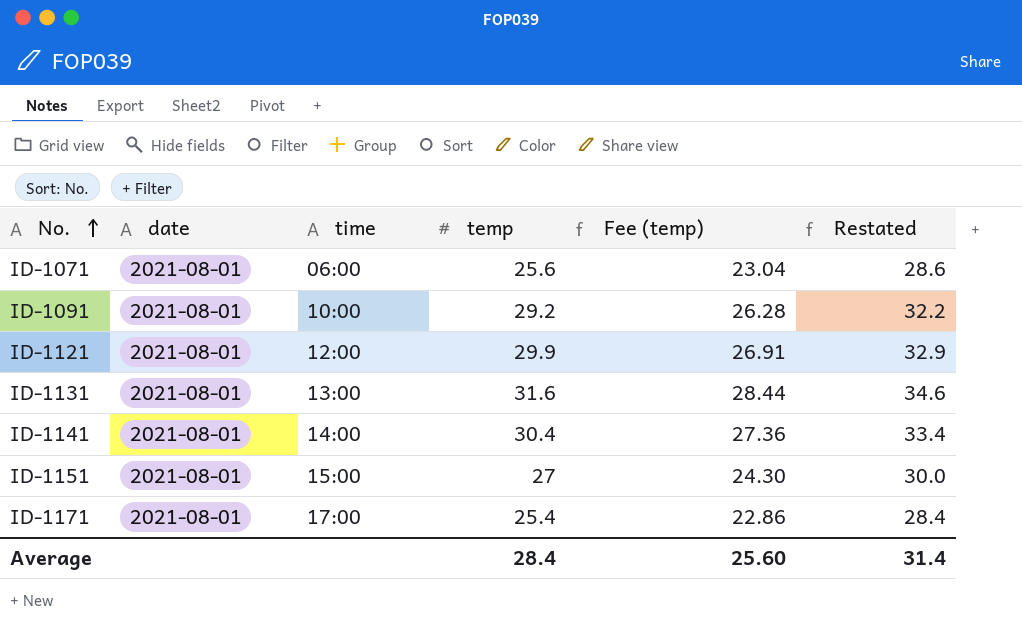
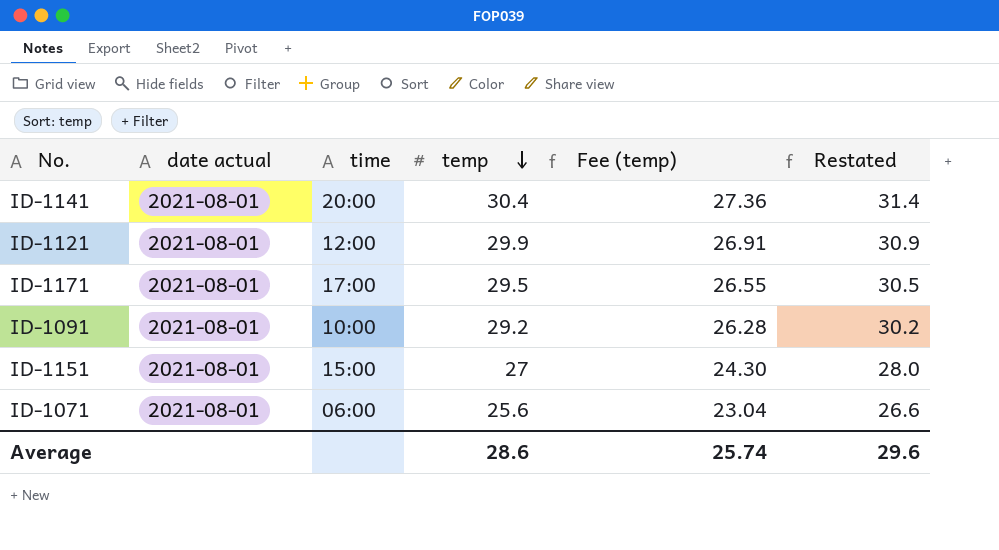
row order: No. ascending -> temp descending
column name: date -> date actual
column Restated | formula: [temp] + 3 -> [temp] + 1
row ID-1131: 2021-08-01 | 13:00 | 31.6 | 28.44 | 34.6 -> none
ID-1141 | time: 14:00 -> 20:00
ID-1171 | temp: 25.4 -> 29.5
ID-1171 | Fee (temp): 22.86 -> 26.55
Average | temp: 28.4 -> 28.6
Average | Fee (temp): 25.60 -> 25.74
Average | Restated: 31.4 -> 29.6

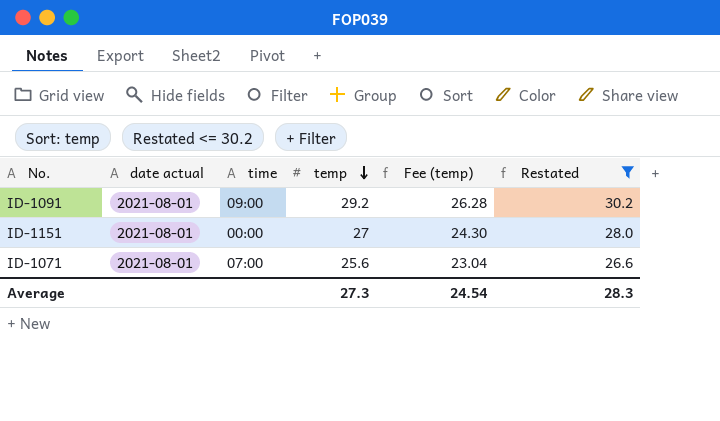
filter: none -> Restated <= 30.2
ID-1091 | time: 10:00 -> 09:00
ID-1151 | time: 15:00 -> 00:00
ID-1071 | time: 06:00 -> 07:00
Average | temp: 28.6 -> 27.3
Average | Fee (temp): 25.74 -> 24.54
Average | Restated: 29.6 -> 28.3

